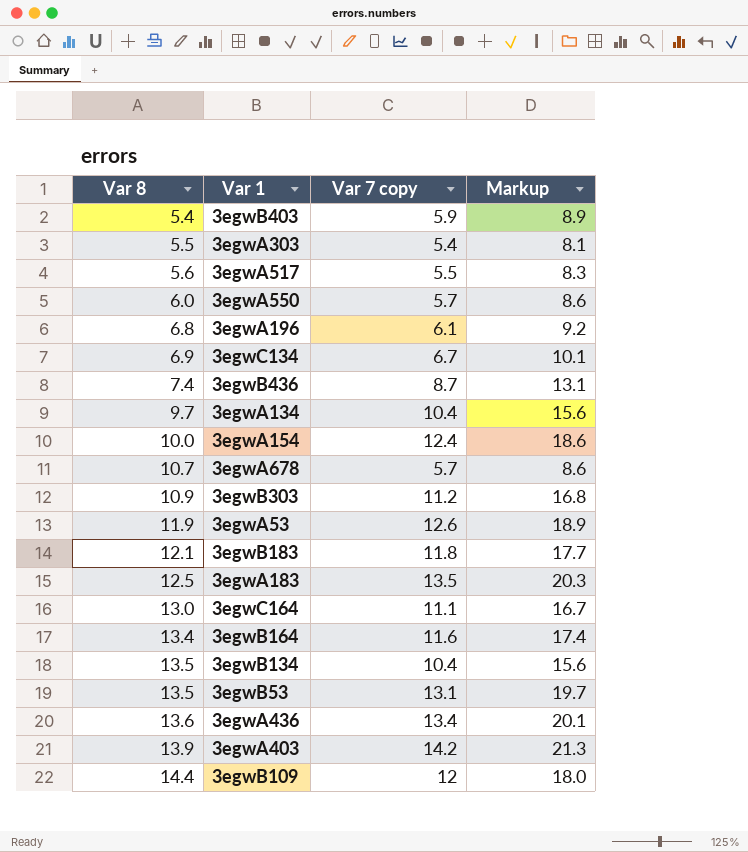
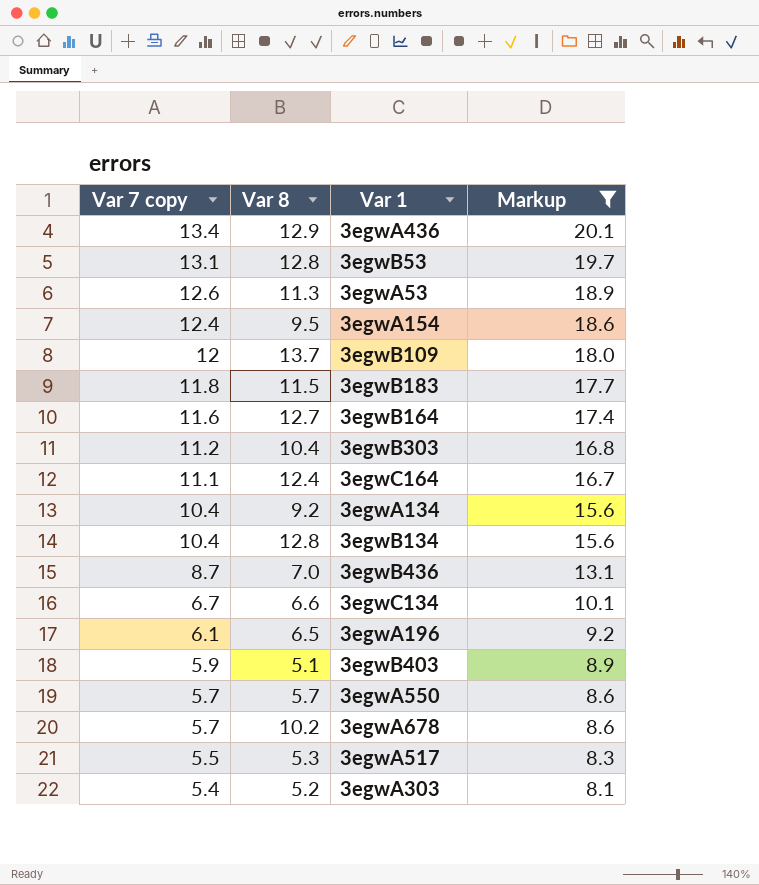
filter: none -> Markup <= 20.1
row order: Var 8 ascending -> Var 7 copy descending
column Var 7 copy | position: 3 -> 1
3egwA436 | Var 8: 13.6 -> 12.9
3egwB53 | Var 8: 13.5 -> 12.8
3egwA53 | Var 8: 11.9 -> 11.3
3egwA154 | Var 8: 10.0 -> 9.5
3egwB109 | Var 8: 14.4 -> 13.7
3egwB183 | Var 8: 12.1 -> 11.5
3egwB164 | Var 8: 13.4 -> 12.7
3egwB303 | Var 8: 10.9 -> 10.4
3egwC164 | Var 8: 13.0 -> 12.4
3egwA134 | Var 8: 9.7 -> 9.2
3egwB134 | Var 8: 13.5 -> 12.8
3egwB436 | Var 8: 7.4 -> 7.0
3egwC134 | Var 8: 6.9 -> 6.6
3egwA196 | Var 8: 6.8 -> 6.5
3egwB403 | Var 8: 5.4 -> 5.1
3egwA550 | Var 8: 6.0 -> 5.7
3egwA678 | Var 8: 10.7 -> 10.2
3egwA517 | Var 8: 5.6 -> 5.3
3egwA303 | Var 8: 5.5 -> 5.2

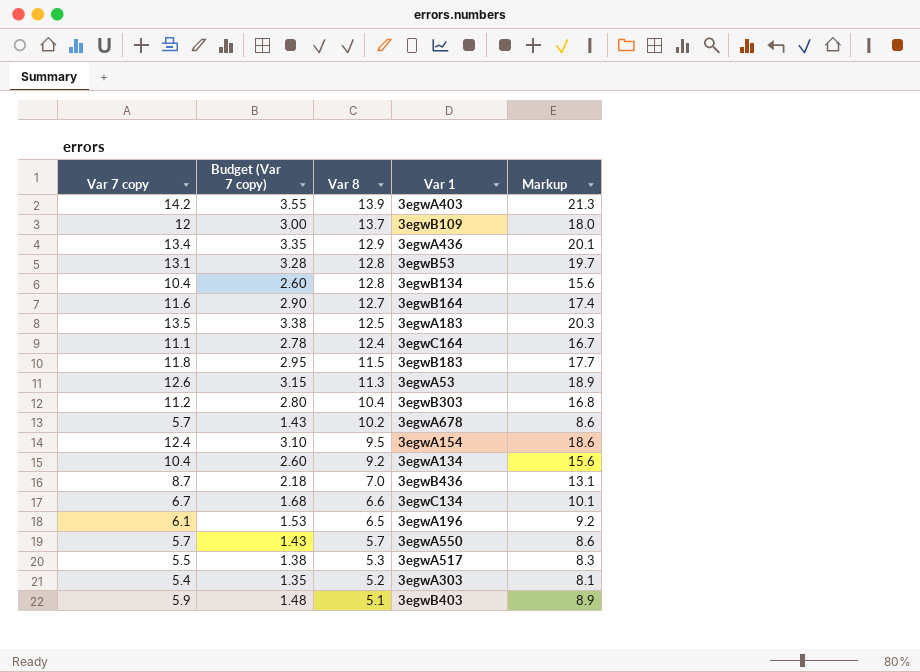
filter: Markup <= 20.1 -> none
row order: Var 7 copy descending -> Var 8 descending
column Budget (Var 7 copy) | formula: none -> [Var 7 copy] * 0.25

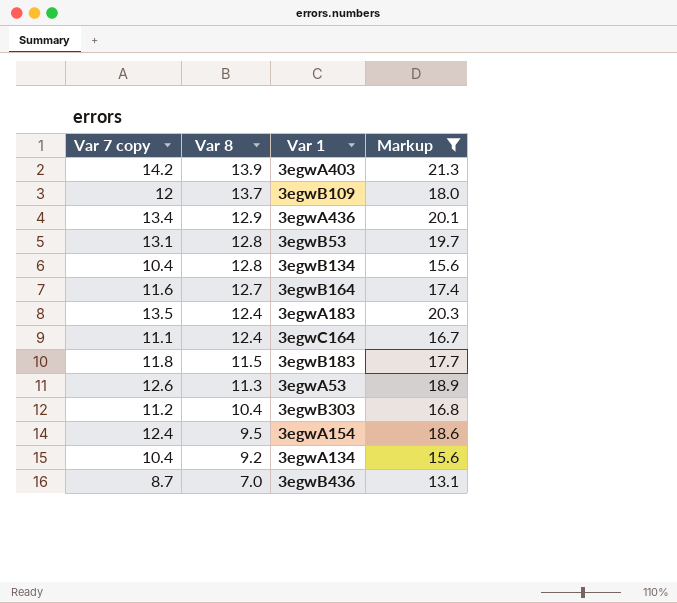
filter: none -> Markup >= 13.1
column Budget (Var 7 copy) | formula: [Var 7 copy] * 0.25 -> none
3egwA183 | Var 8: 12.5 -> 12.4

